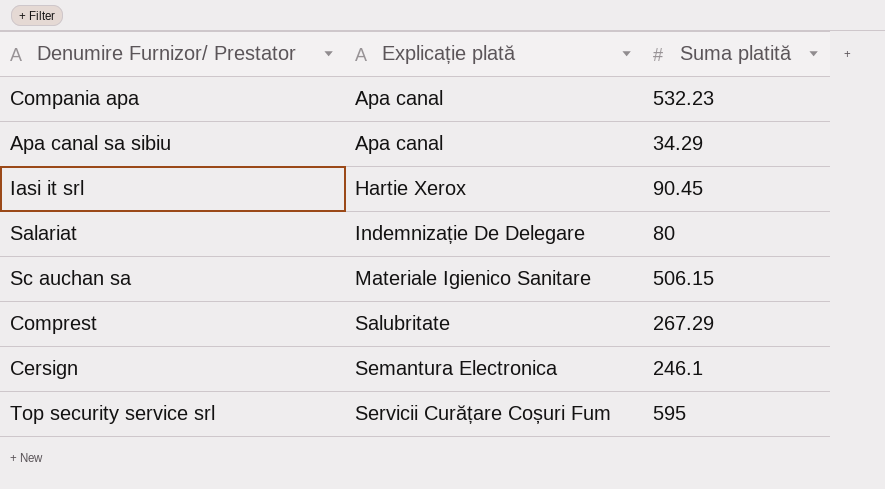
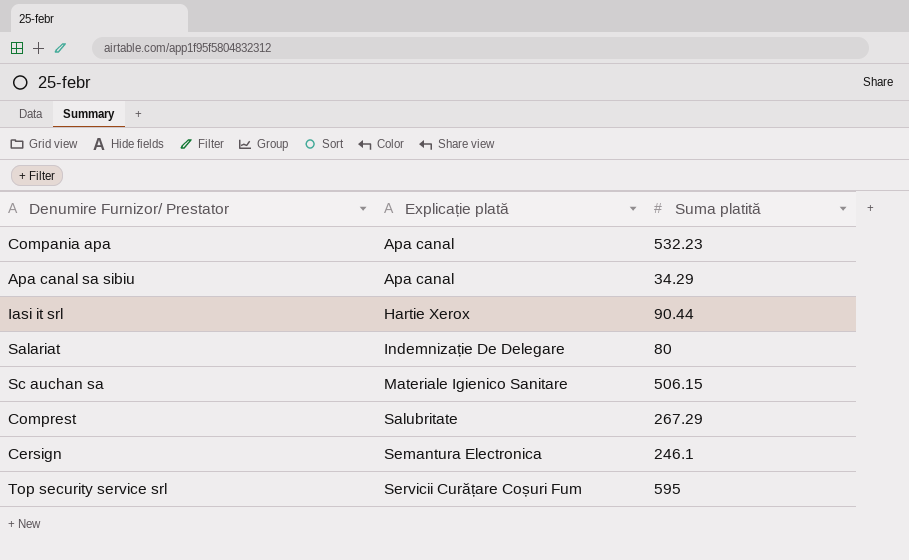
Iasi it srl | Suma platită: 90.45 -> 90.44

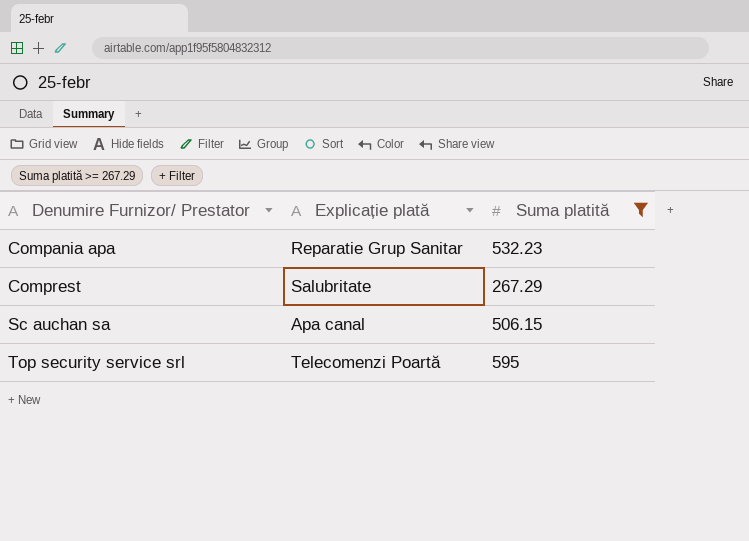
filter: none -> Suma platită >= 267.29
row order: Explicație plată ascending -> Denumire Furnizor/ Prestator ascending
Compania apa | Explicație plată: Apa canal -> Reparatie Grup Sanitar
Sc auchan sa | Explicație plată: Materiale Igienico Sanitare -> Apa canal
Top security service srl | Explicație plată: Servicii Curățare Coșuri Fum -> Telecomenzi Poartă

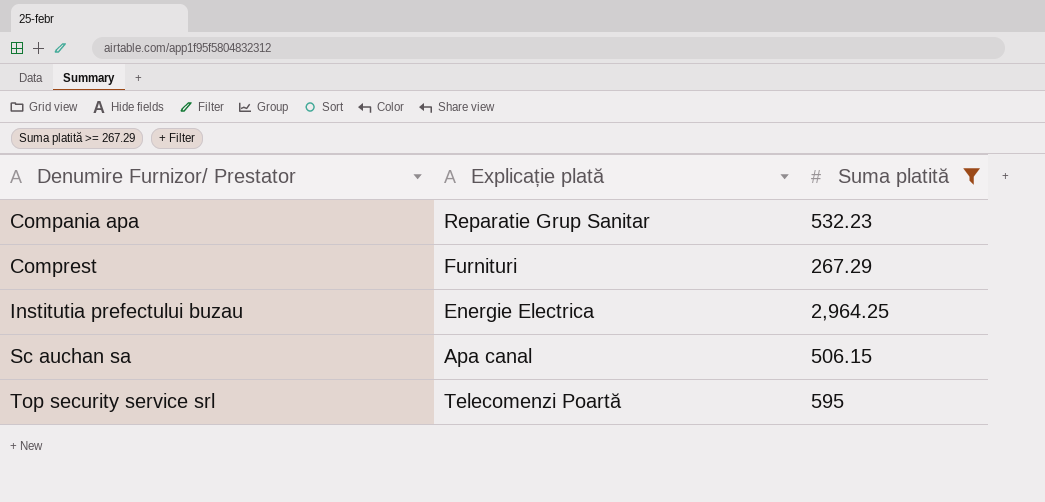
Comprest | Explicație plată: Salubritate -> Furnituri
row Institutia prefectului buzau: none -> Energie Electrica | 2,964.25

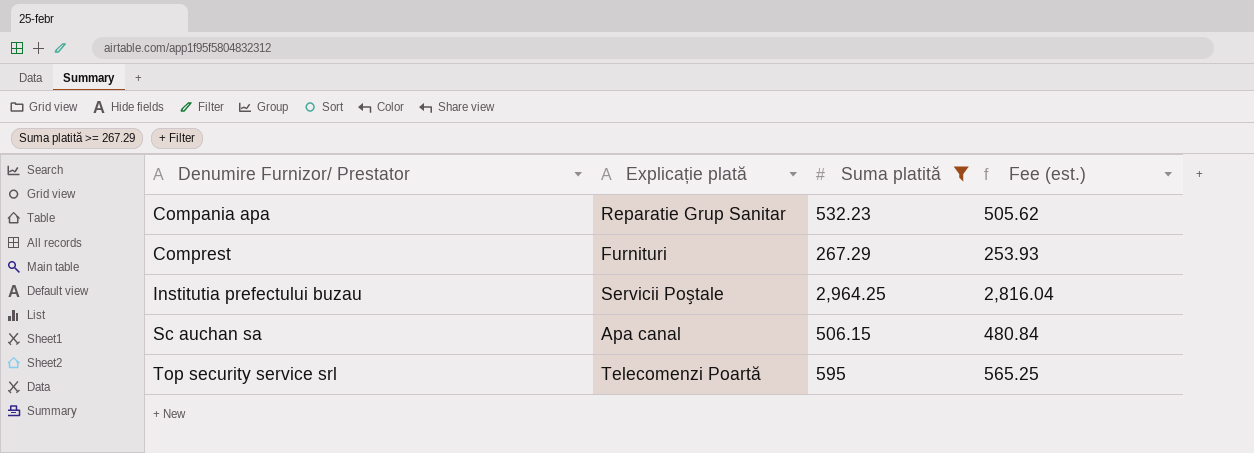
column Fee (est.) | formula: none -> [Suma platită] * 0.95
Institutia prefectului buzau | Explicație plată: Energie Electrica -> Servicii Poştale

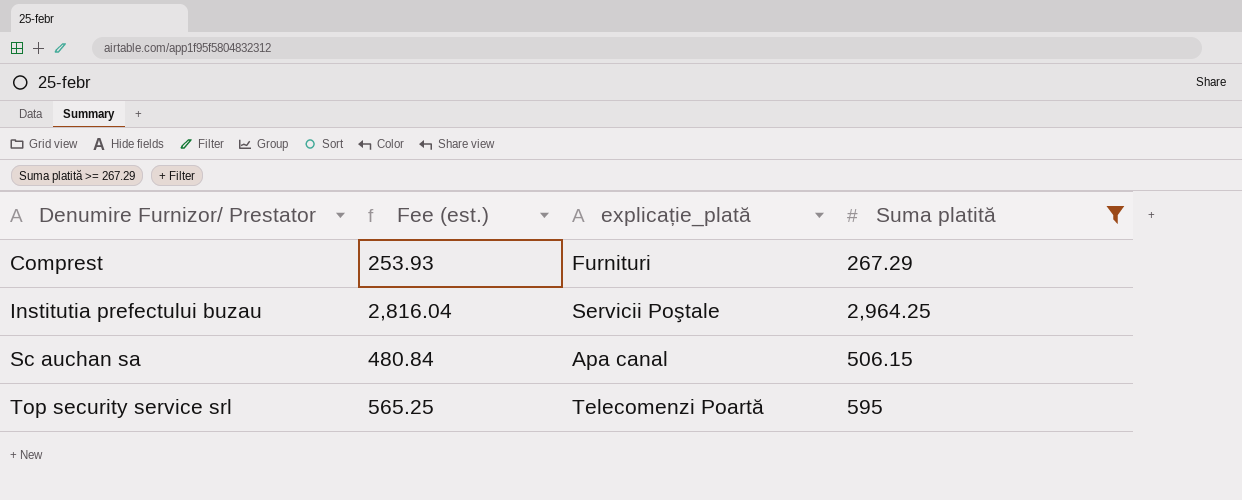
column Fee (est.) | position: 4 -> 2
column name: Explicație plată -> explicație_plată
row Compania apa: Reparatie Grup Sanitar | 532.23 | 505.62 -> none

